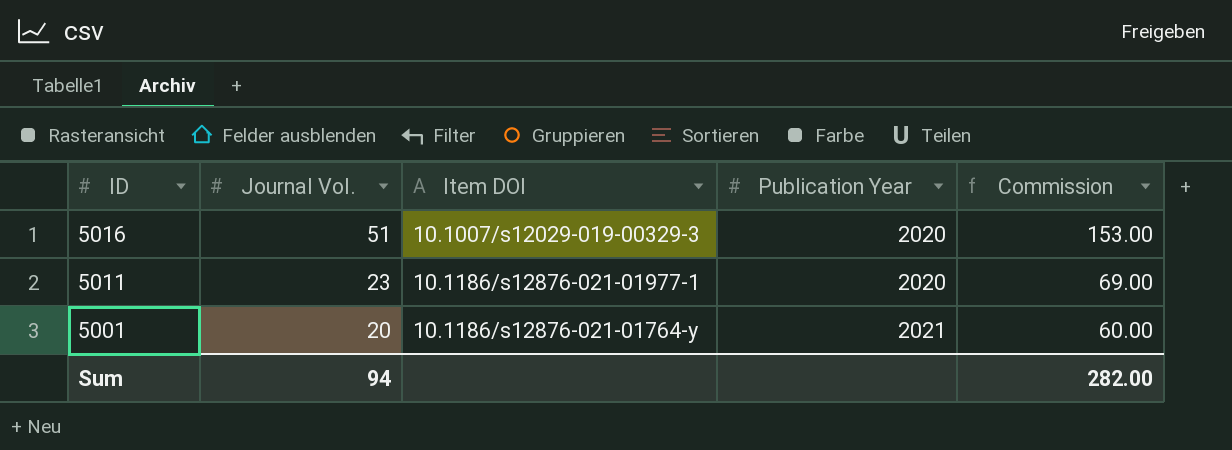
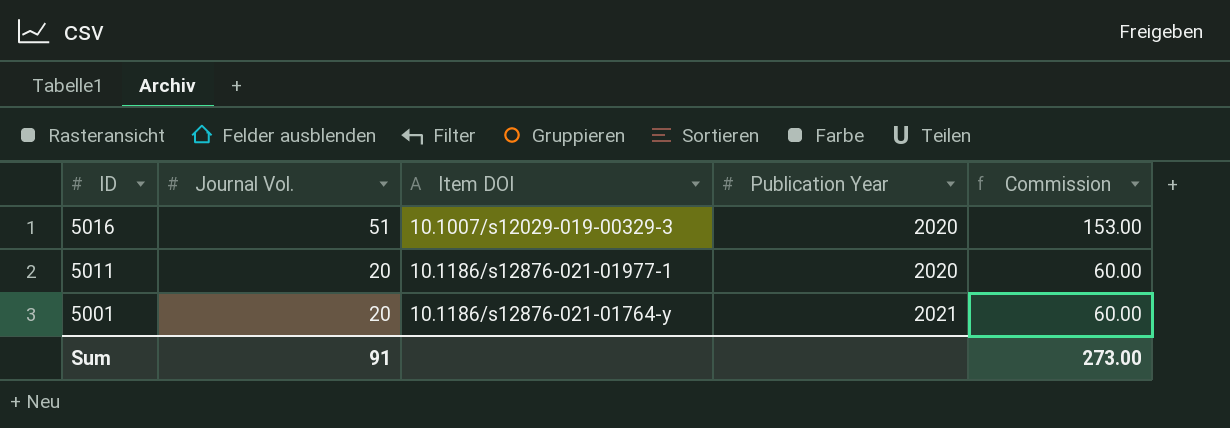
5011 | Journal Vol.: 23 -> 20
5011 | Commission: 69.00 -> 60.00
Sum | Journal Vol.: 94 -> 91
Sum | Commission: 282.00 -> 273.00

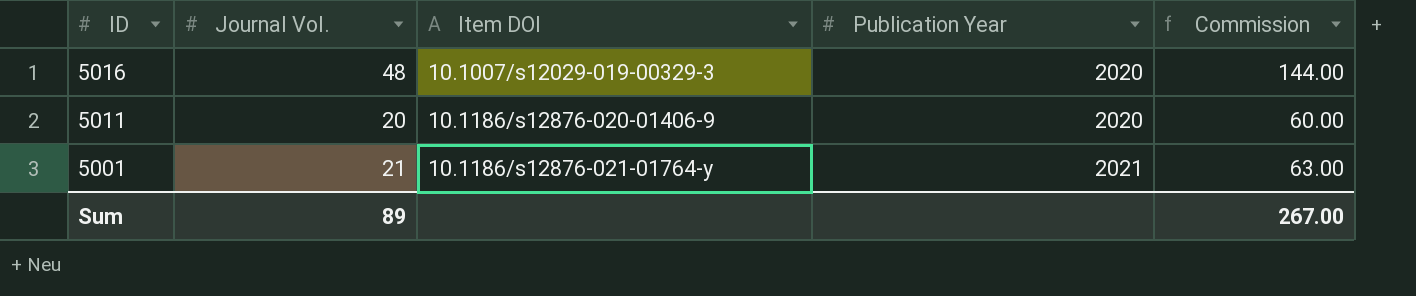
5016 | Journal Vol.: 51 -> 48
5016 | Commission: 153.00 -> 144.00
5011 | Item DOI: 10.1186/s12876-021-01977-1 -> 10.1186/s12876-020-01406-9
5001 | Journal Vol.: 20 -> 21
5001 | Commission: 60.00 -> 63.00
Sum | Journal Vol.: 91 -> 89
Sum | Commission: 273.00 -> 267.00

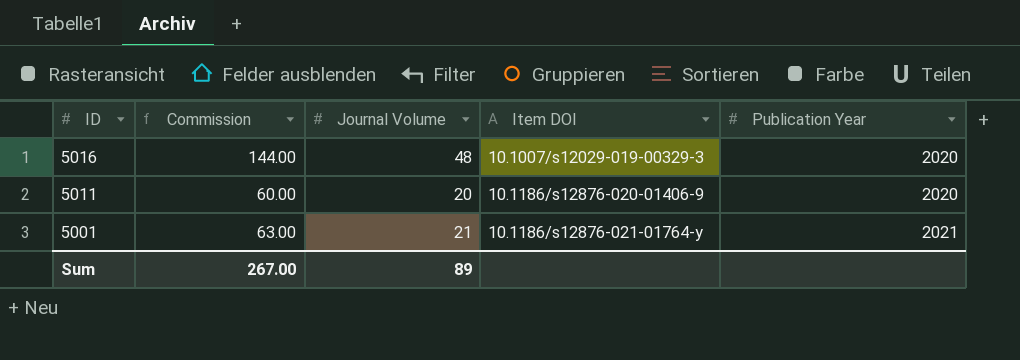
column Commission | position: 5 -> 2
column name: Journal Vol. -> Journal Volume

